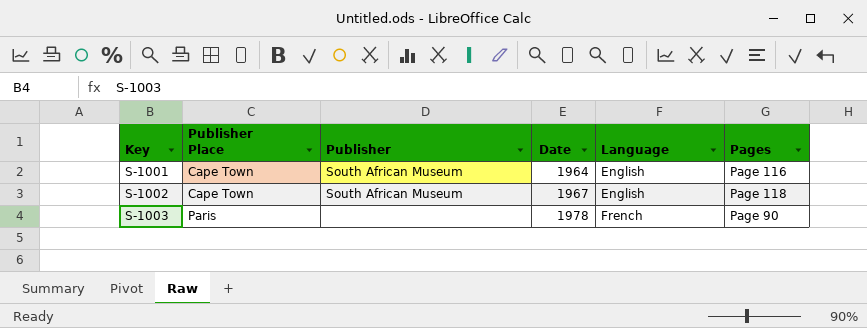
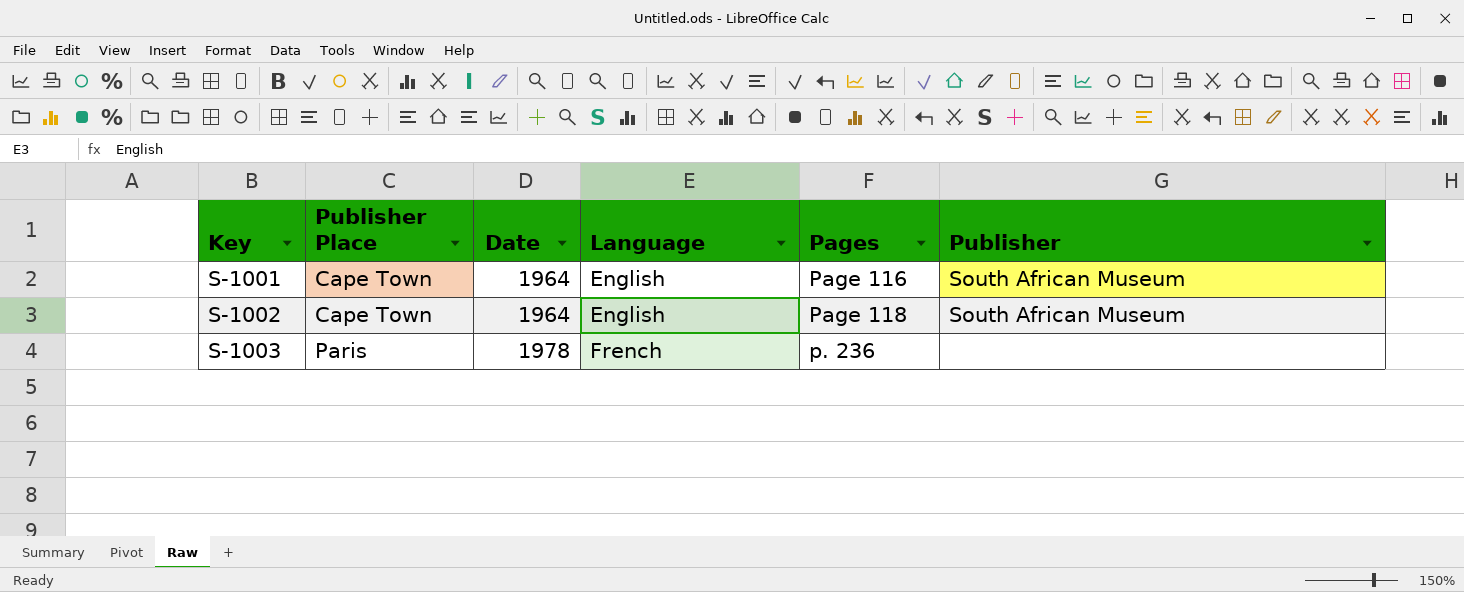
column Publisher | position: 3 -> 6
S-1002 | Date: 1967 -> 1964
S-1003 | Pages: Page 90 -> p. 236

